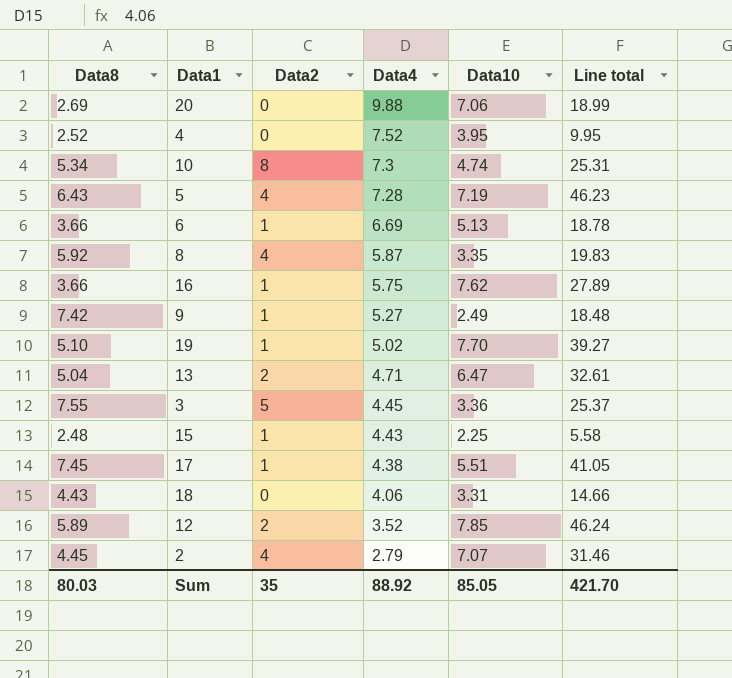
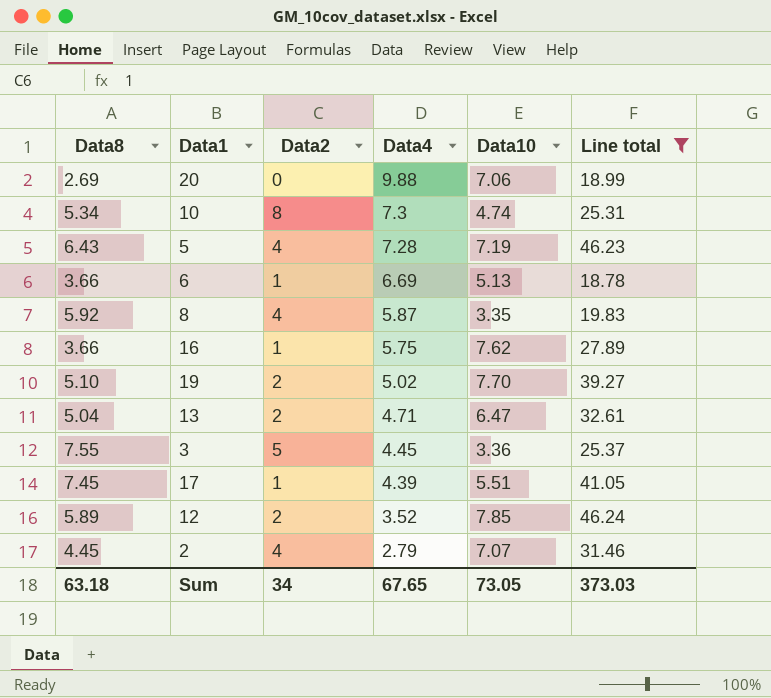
filter: none -> Line total >= 18.78
19 | Data2: 1 -> 2
17 | Data4: 4.38 -> 4.39
Sum | Data8: 80.03 -> 63.18
Sum | Data2: 35 -> 34
Sum | Data4: 88.92 -> 67.65
Sum | Data10: 85.05 -> 73.05
Sum | Line total: 421.70 -> 373.03

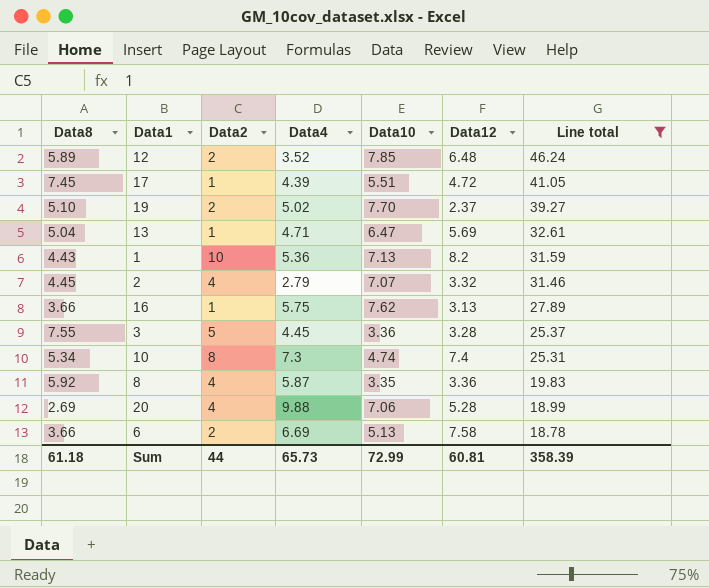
row order: Data4 descending -> Line total descending
column Data12 | position: none -> 6
row 5: 6.43 | 4 | 7.28 | 7.19 | 46.23 -> none
13 | Data2: 2 -> 1
row 1: none -> 4.43 | 10 | 5.36 | 7.13 | 8.2 | 31.59
20 | Data2: 0 -> 4
6 | Data2: 1 -> 2
Sum | Data8: 63.18 -> 61.18
Sum | Data2: 34 -> 44
Sum | Data4: 67.65 -> 65.73
Sum | Data10: 73.05 -> 72.99
Sum | Line total: 373.03 -> 358.39

